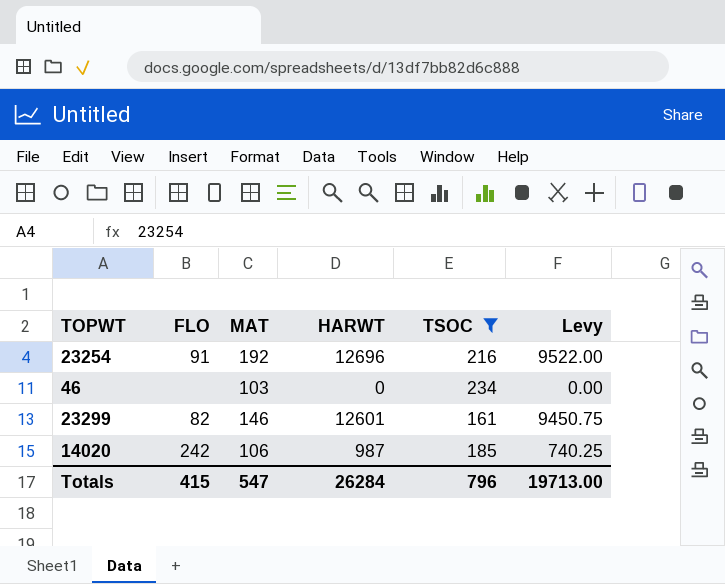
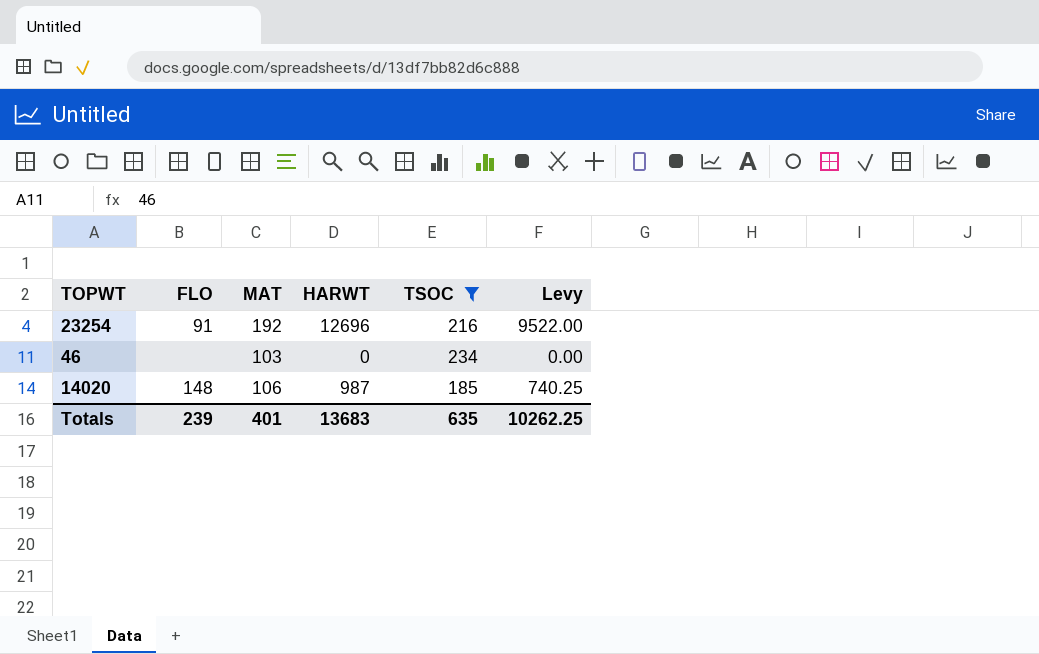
row 23299: 82 | 146 | 12601 | 161 | 9450.75 -> none
14020 | FLO: 242 -> 148
Totals | FLO: 415 -> 239
Totals | MAT: 547 -> 401
Totals | HARWT: 26284 -> 13683
Totals | TSOC: 796 -> 635
Totals | Levy: 19713.00 -> 10262.25

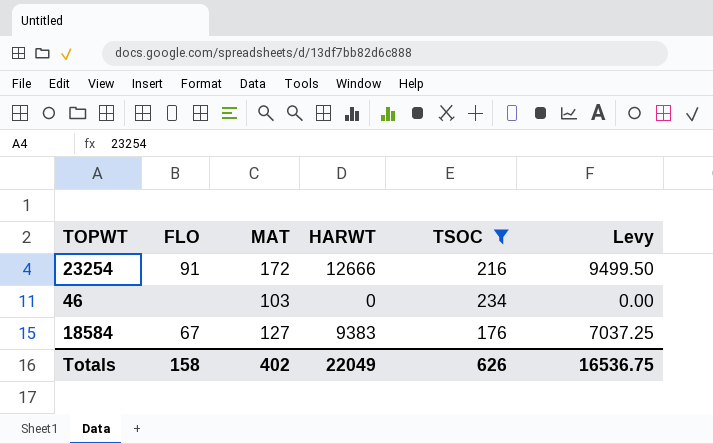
row 14020: 148 | 106 | 987 | 185 | 740.25 -> none
23254 | MAT: 192 -> 172
23254 | HARWT: 12696 -> 12666
23254 | Levy: 9522.00 -> 9499.50
row 18584: none -> 67 | 127 | 9383 | 176 | 7037.25
Totals | FLO: 239 -> 158
Totals | MAT: 401 -> 402
Totals | HARWT: 13683 -> 22049
Totals | TSOC: 635 -> 626
Totals | Levy: 10262.25 -> 16536.75

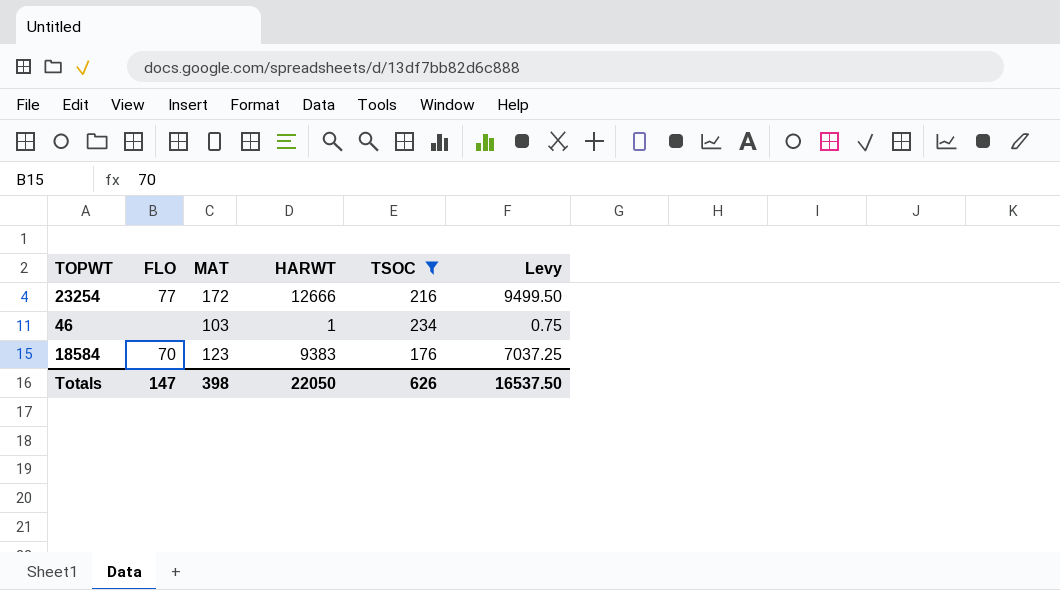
23254 | FLO: 91 -> 77
46 | HARWT: 0 -> 1
46 | Levy: 0.00 -> 0.75
18584 | FLO: 67 -> 70
18584 | MAT: 127 -> 123
Totals | FLO: 158 -> 147
Totals | MAT: 402 -> 398
Totals | HARWT: 22049 -> 22050
Totals | Levy: 16536.75 -> 16537.50

